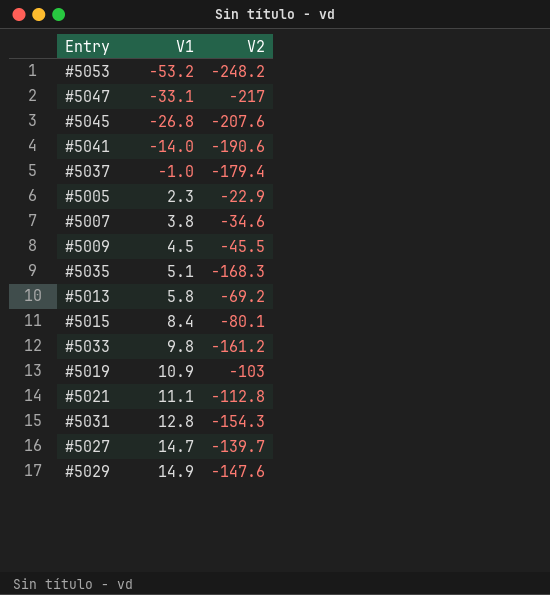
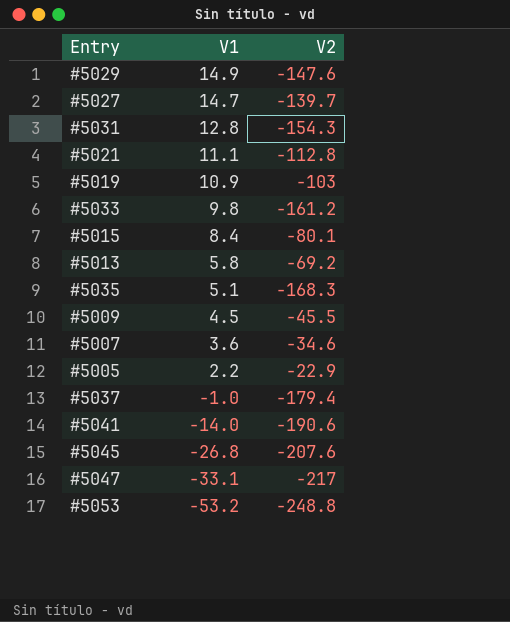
row order: V1 ascending -> V1 descending
#5007 | V1: 3.8 -> 3.6
#5005 | V1: 2.3 -> 2.2
#5053 | V2: -248.2 -> -248.8

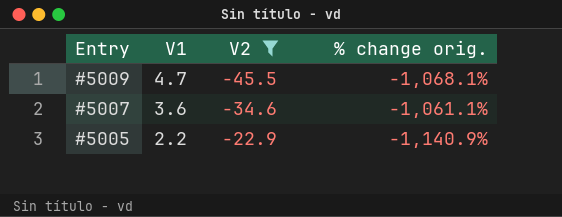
filter: none -> V2 >= -45.5
column % change orig. | formula: none -> ([V2] - [V1]) / [V1]
#5009 | V1: 4.5 -> 4.7

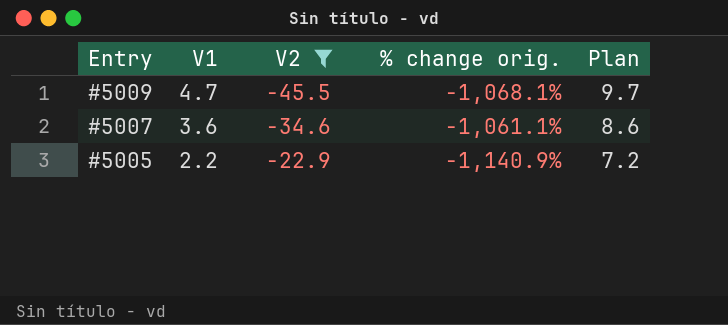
column Plan | formula: none -> [V1] + 5

